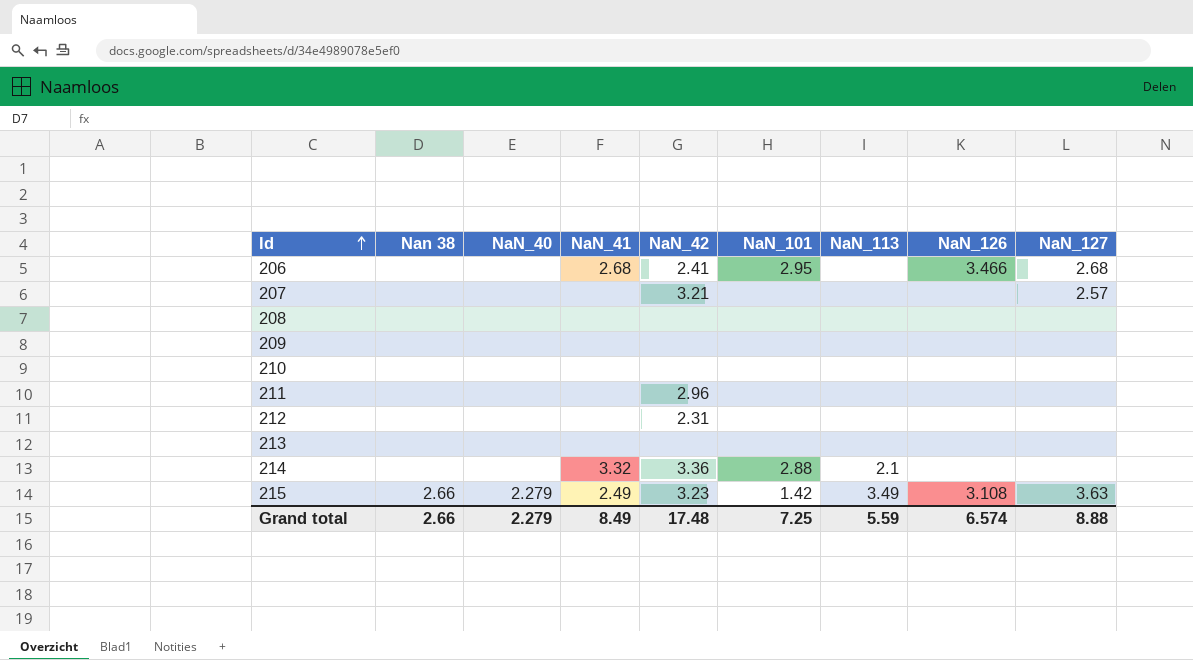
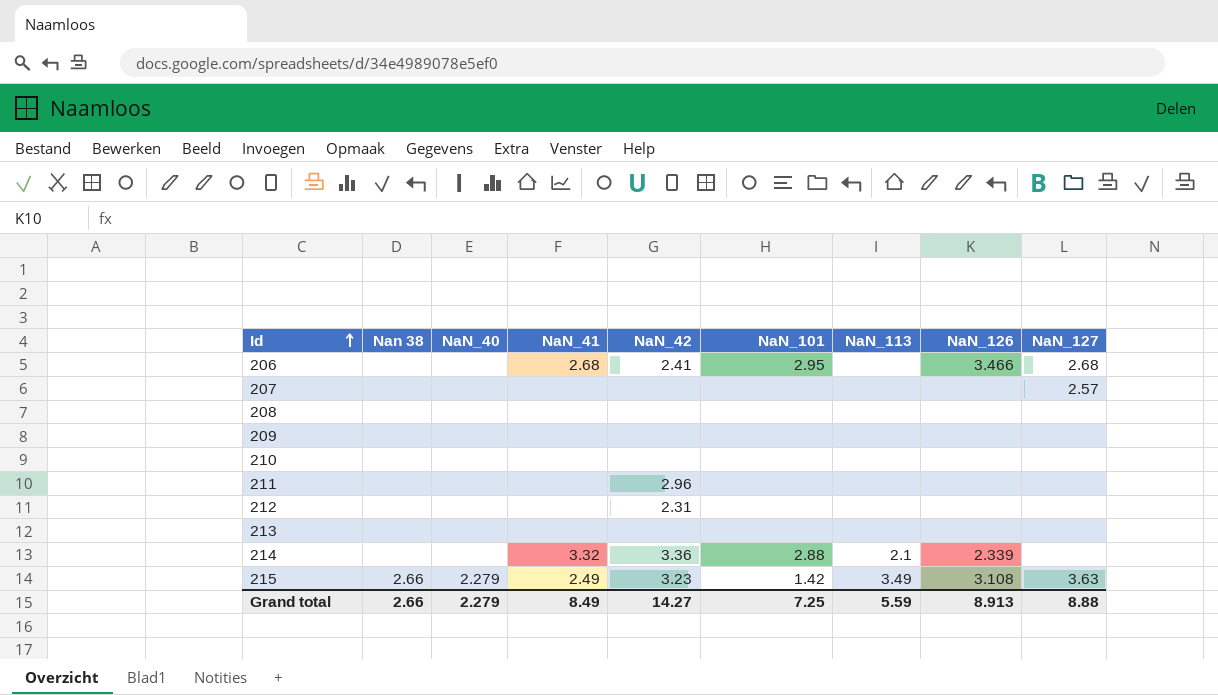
207 | NaN_42: 3.21 -> none
214 | NaN_126: none -> 2.339
Grand total | NaN_42: 17.48 -> 14.27
Grand total | NaN_126: 6.574 -> 8.913

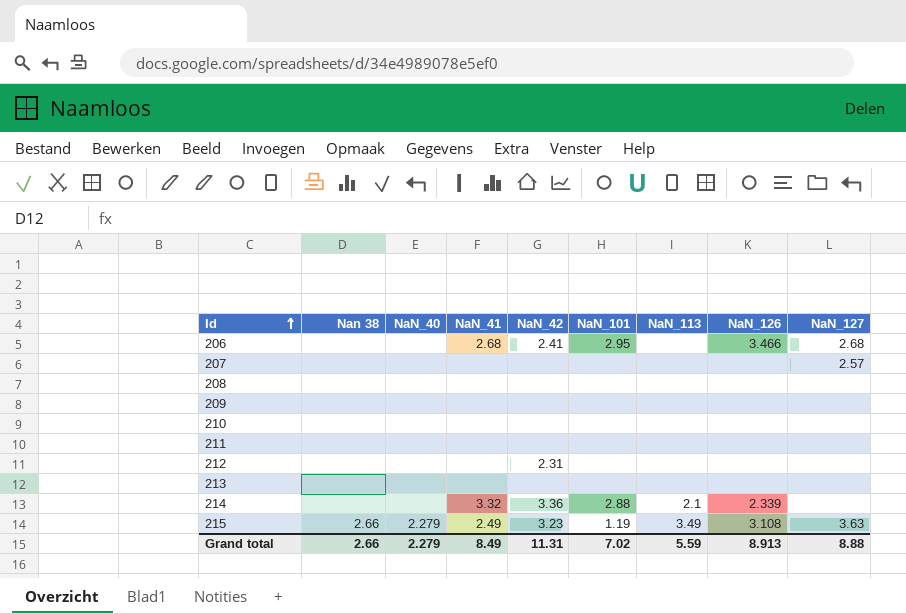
211 | NaN_42: 2.96 -> none
215 | NaN_101: 1.42 -> 1.19
Grand total | NaN_42: 14.27 -> 11.31
Grand total | NaN_101: 7.25 -> 7.02

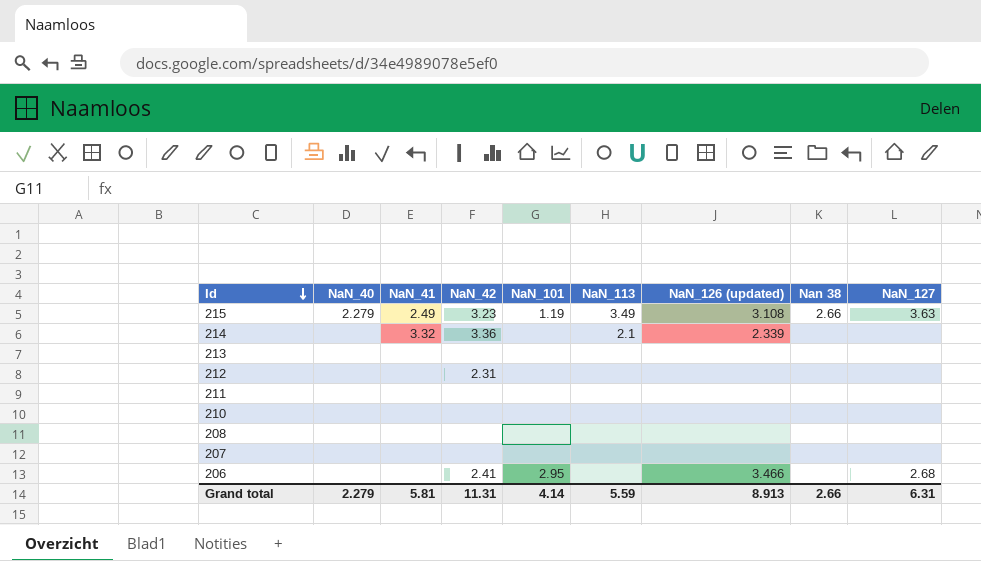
row order: Id ascending -> Id descending
column name: NaN_126 -> NaN_126 (updated)
column Nan 38 | position: 2 -> 8
row 209: none | none | none | none | none | none | none | none -> none
214 | NaN_101: 2.88 -> none
207 | NaN_127: 2.57 -> none
206 | NaN_41: 2.68 -> none
Grand total | NaN_41: 8.49 -> 5.81
Grand total | NaN_101: 7.02 -> 4.14
Grand total | NaN_127: 8.88 -> 6.31

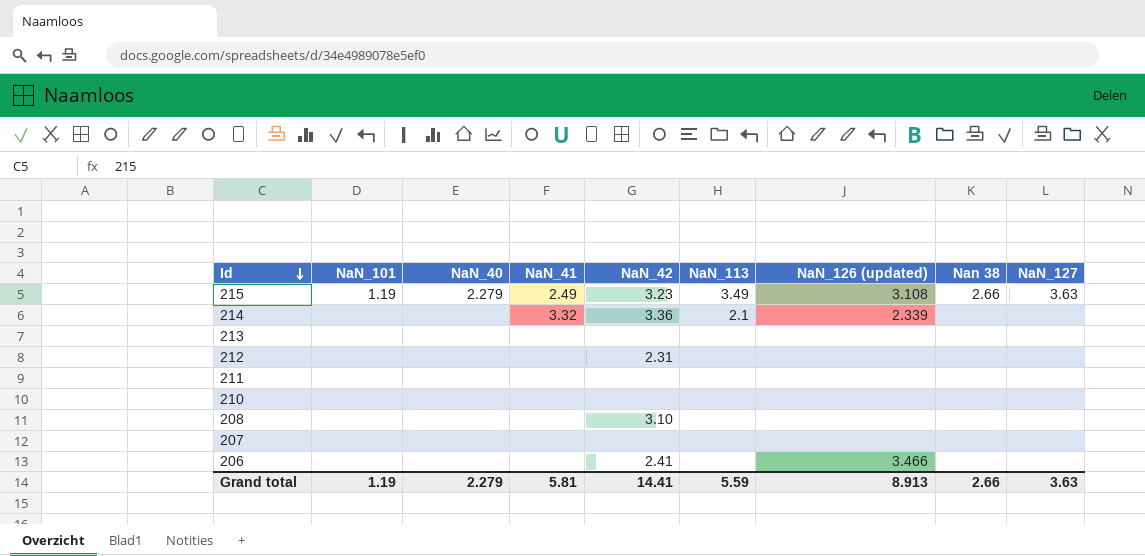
column NaN_101 | position: 5 -> 2
208 | NaN_42: none -> 3.10
206 | NaN_101: 2.95 -> none
206 | NaN_127: 2.68 -> none
Grand total | NaN_101: 4.14 -> 1.19
Grand total | NaN_42: 11.31 -> 14.41
Grand total | NaN_127: 6.31 -> 3.63

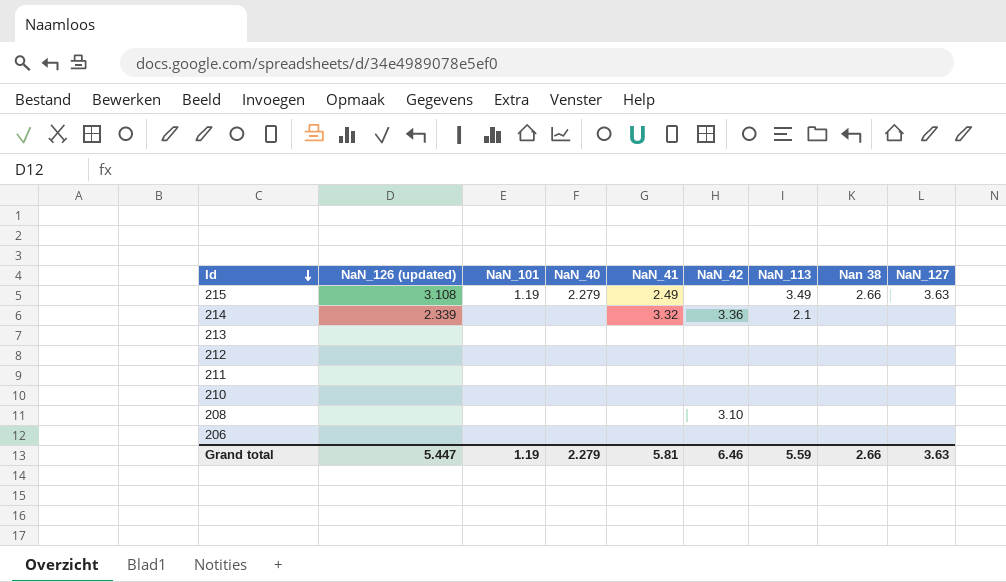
column NaN_126 (updated) | position: 7 -> 2
row 207: none | none | none | none | none | none | none | none -> none
215 | NaN_42: 3.23 -> none
212 | NaN_42: 2.31 -> none
206 | NaN_126 (updated): 3.466 -> none
206 | NaN_42: 2.41 -> none
Grand total | NaN_126 (updated): 8.913 -> 5.447
Grand total | NaN_42: 14.41 -> 6.46

